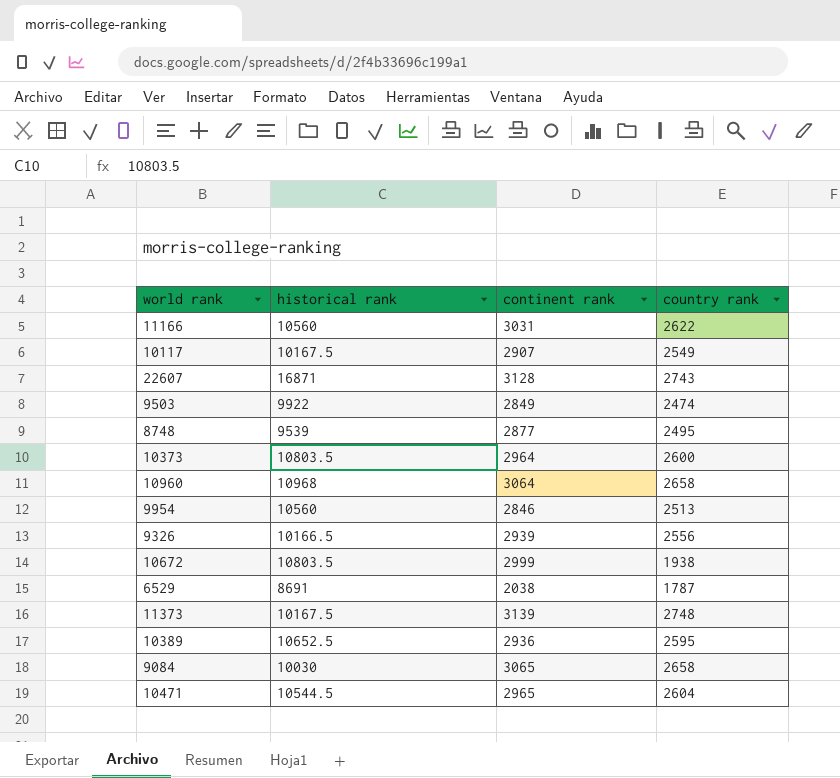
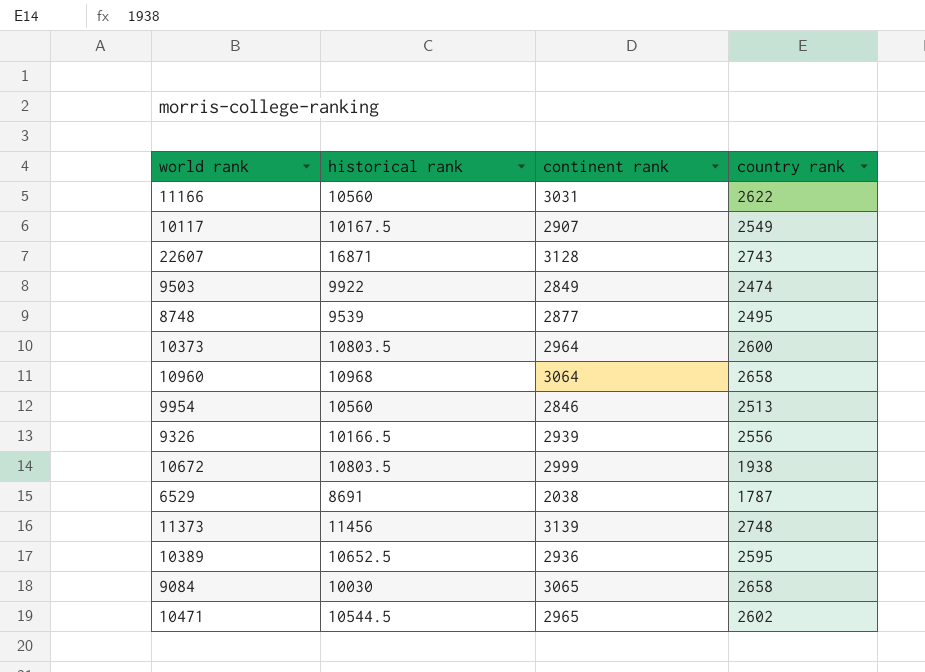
11373 | historical rank: 10167.5 -> 11456
10471 | country rank: 2604 -> 2602

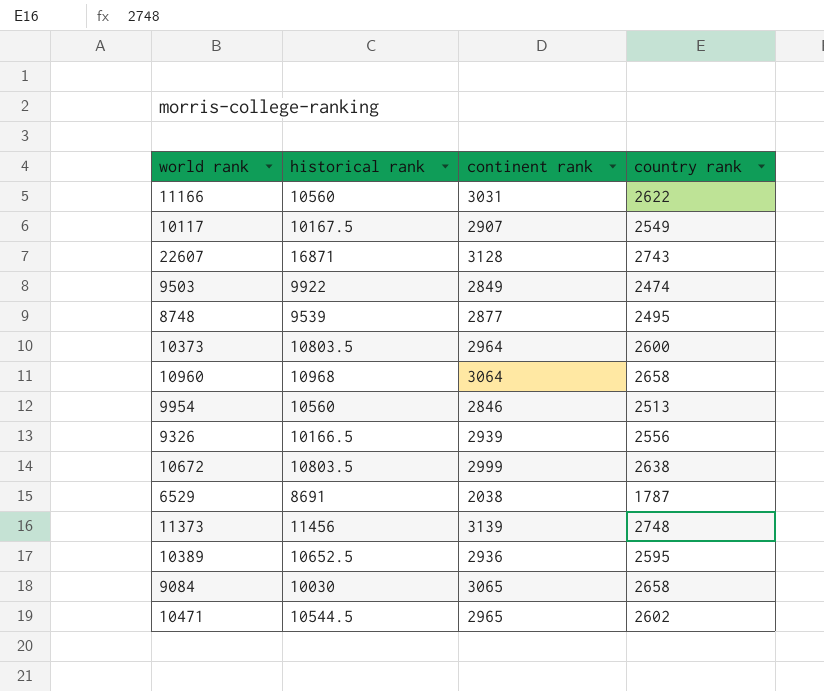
10672 | country rank: 1938 -> 2638

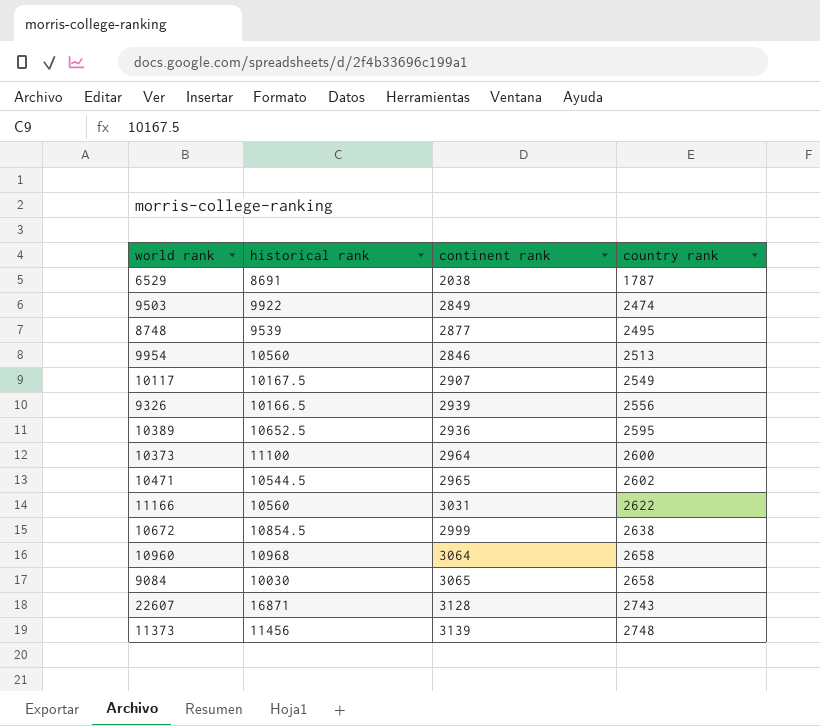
row order: none -> country rank ascending
10373 | historical rank: 10803.5 -> 11100
10672 | historical rank: 10803.5 -> 10854.5

